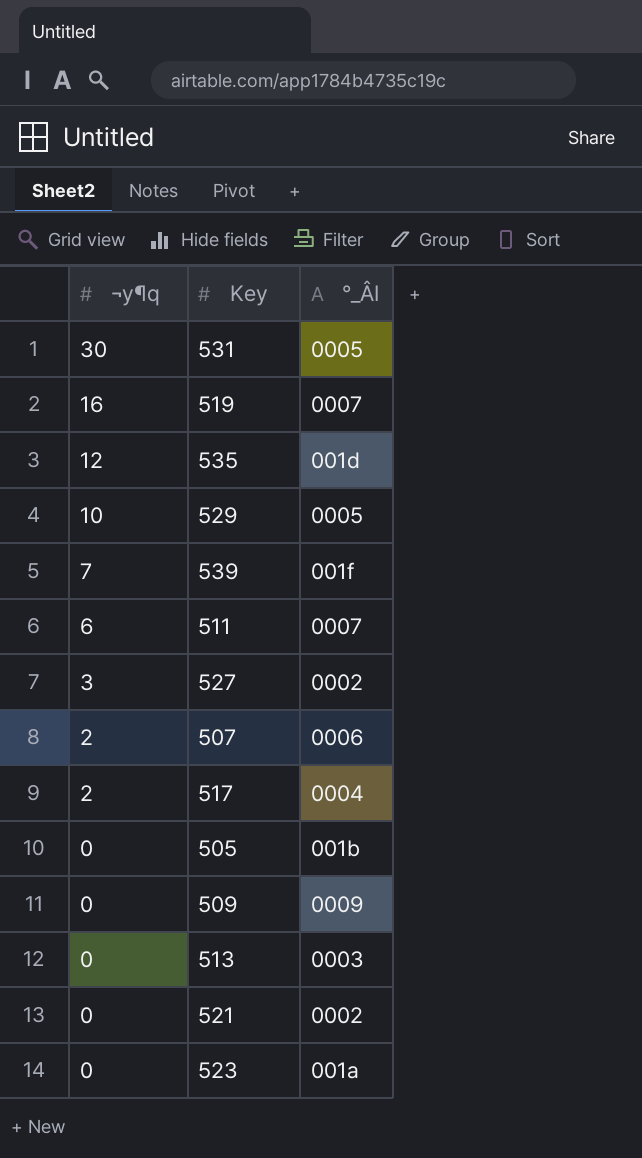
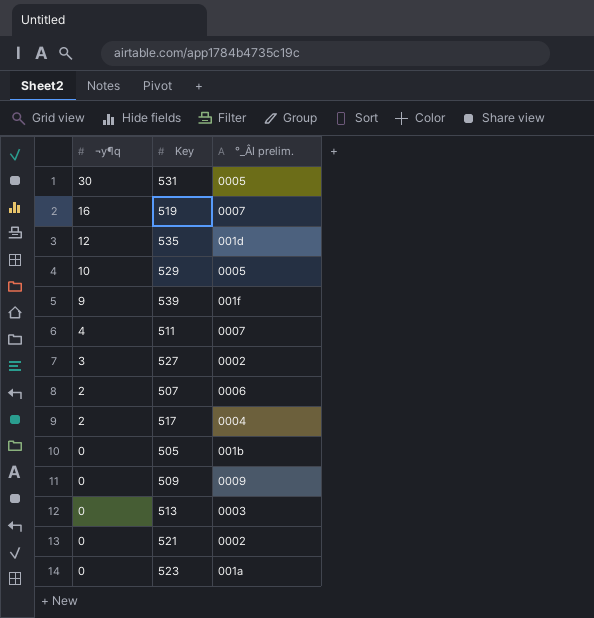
column name: °_ÂI -> °_ÂI prelim.
539 | ¬y¶q: 7 -> 9
511 | ¬y¶q: 6 -> 4

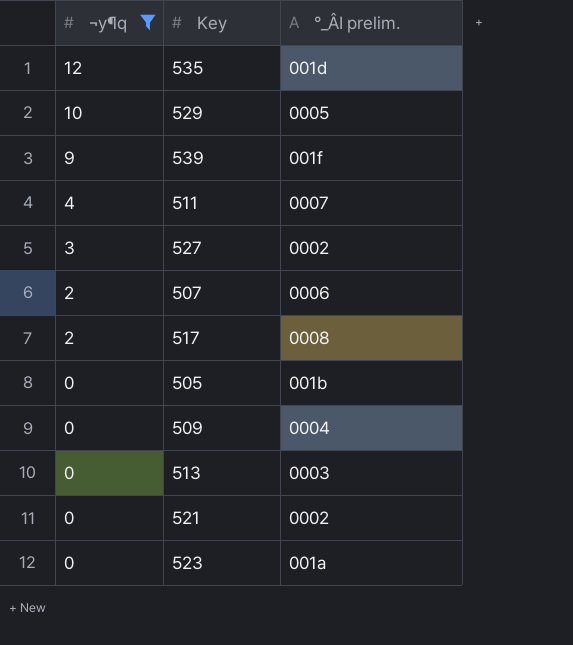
filter: none -> ¬y¶q <= 12
517 | °_ÂI prelim.: 0004 -> 0008
509 | °_ÂI prelim.: 0009 -> 0004

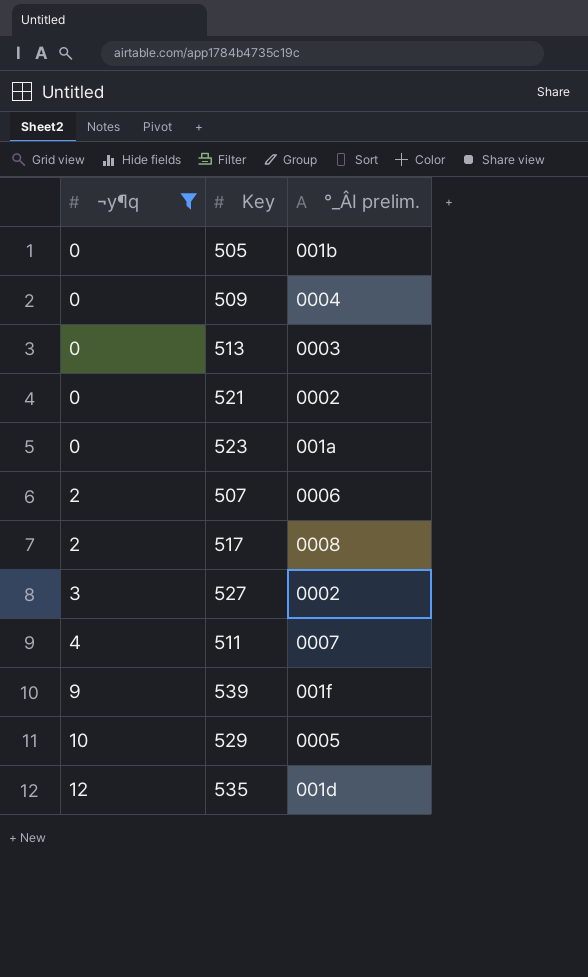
row order: ¬y¶q descending -> ¬y¶q ascending

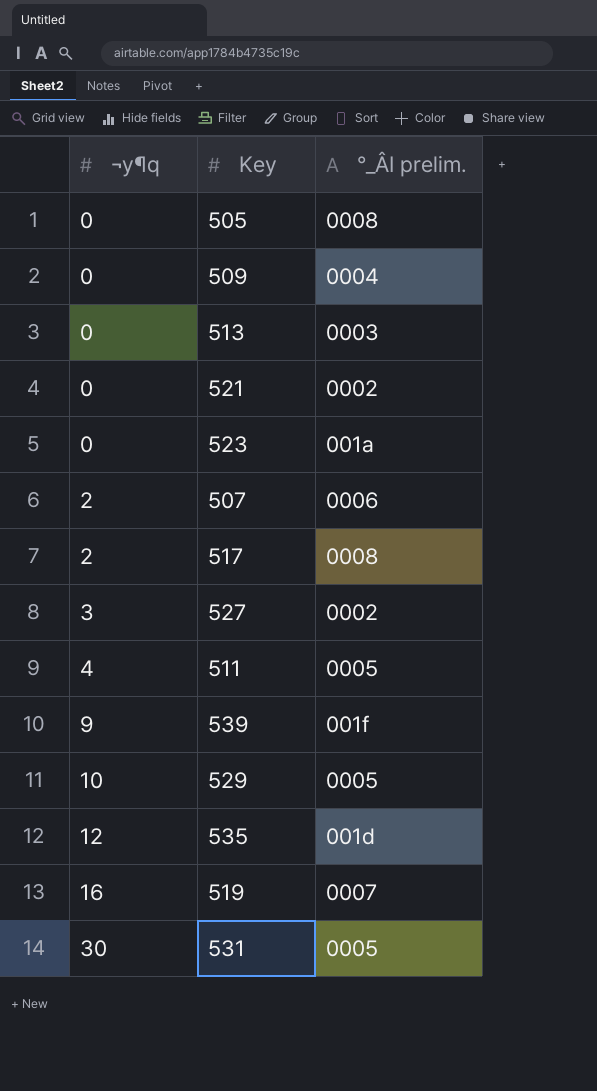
filter: ¬y¶q <= 12 -> none
505 | °_ÂI prelim.: 001b -> 0008
511 | °_ÂI prelim.: 0007 -> 0005

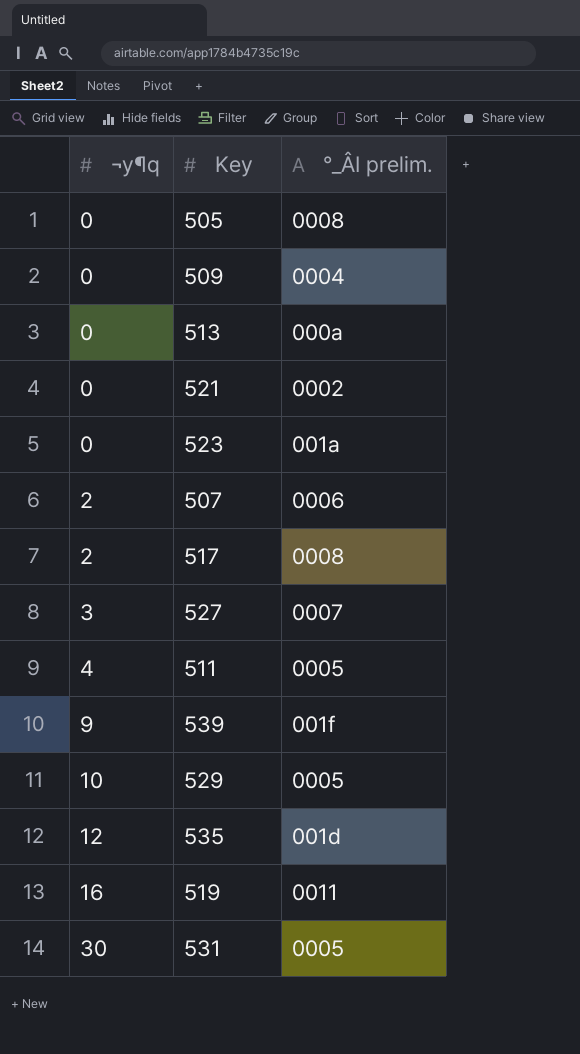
513 | °_ÂI prelim.: 0003 -> 000a
527 | °_ÂI prelim.: 0002 -> 0007
519 | °_ÂI prelim.: 0007 -> 0011

